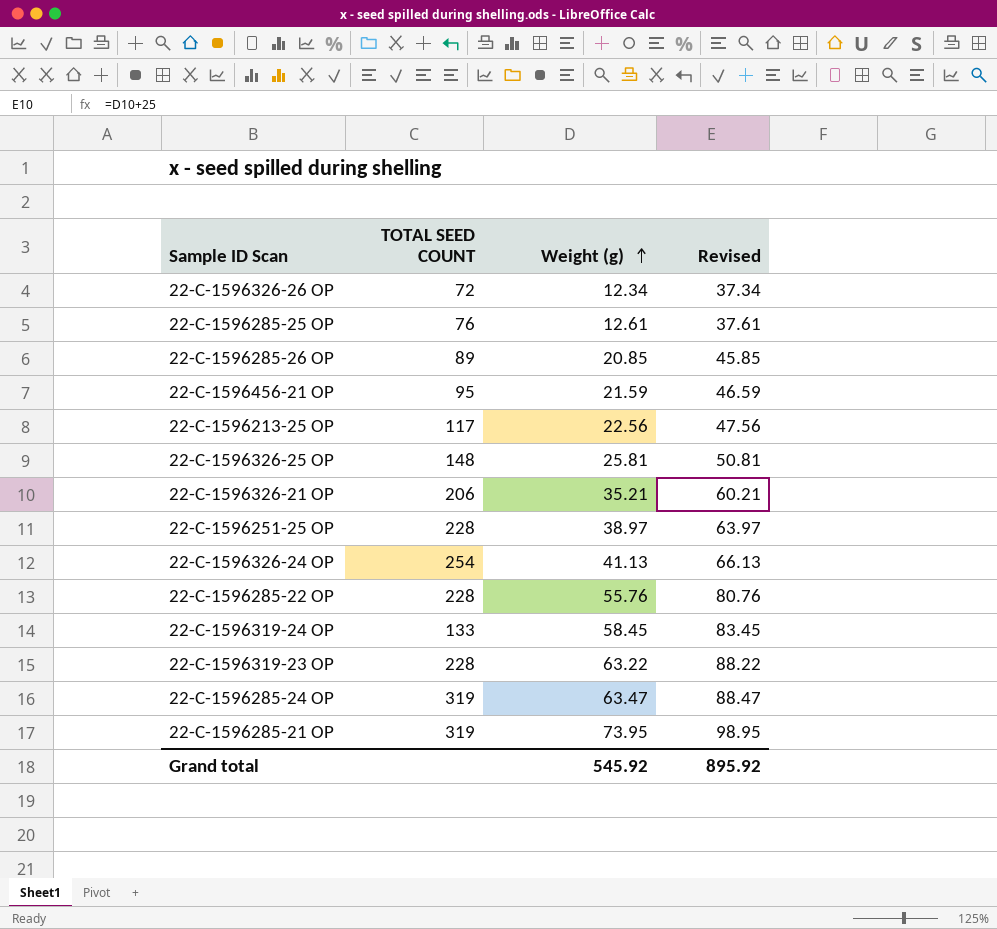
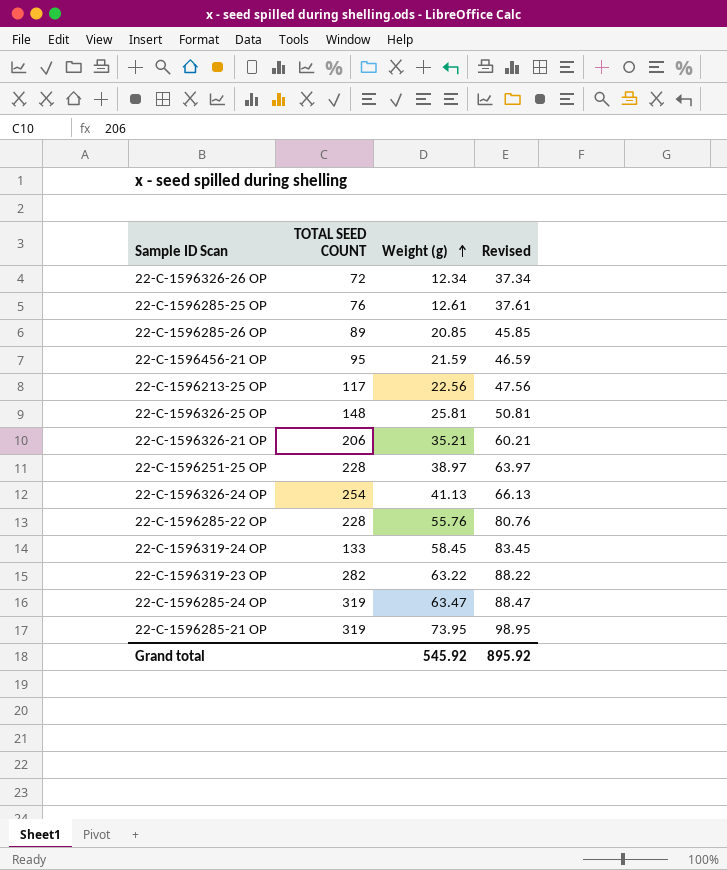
22-C-1596319-23 OP | TOTAL SEED COUNT: 228 -> 282

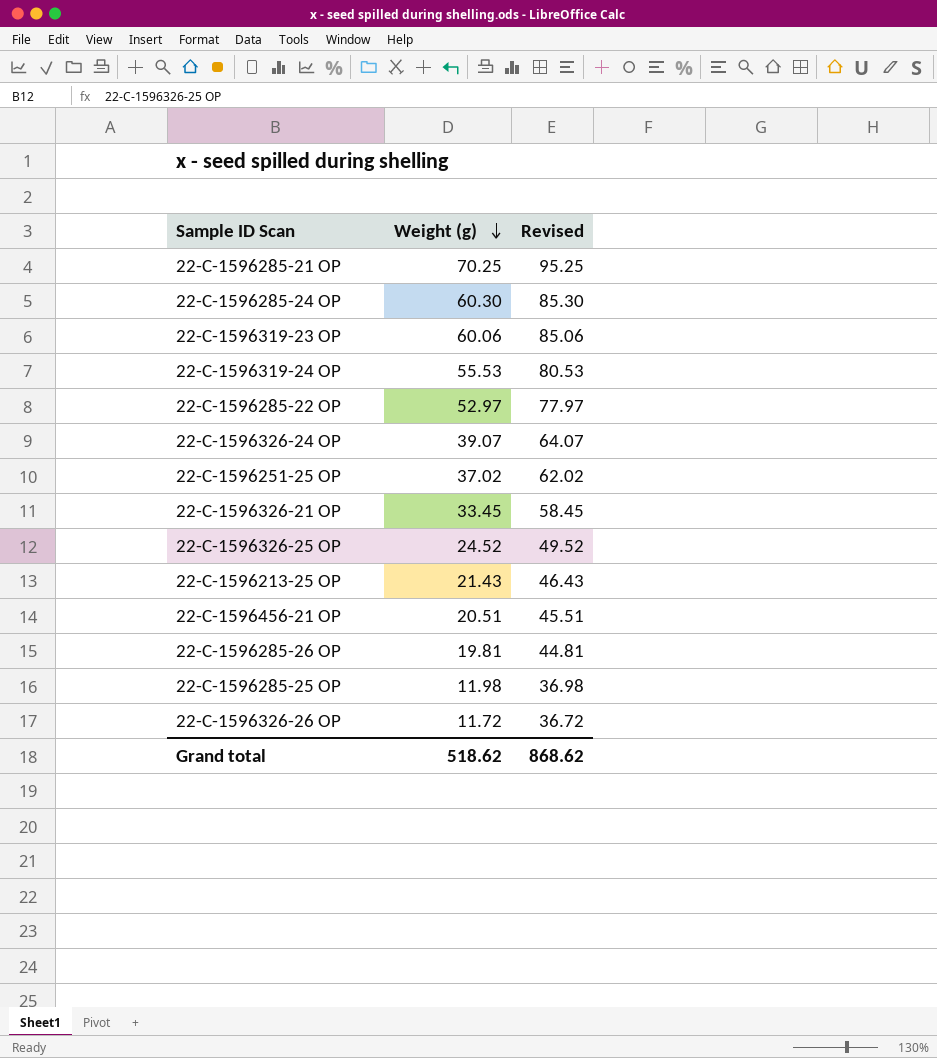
row order: Weight (g) ascending -> Weight (g) descending
column TOTAL SEED COUNT | position: 2 -> none
22-C-1596285-21 OP | Weight (g): 73.95 -> 70.25
22-C-1596285-21 OP | Revised: 98.95 -> 95.25
22-C-1596285-24 OP | Weight (g): 63.47 -> 60.30
22-C-1596285-24 OP | Revised: 88.47 -> 85.30
22-C-1596319-23 OP | Weight (g): 63.22 -> 60.06
22-C-1596319-23 OP | Revised: 88.22 -> 85.06
22-C-1596319-24 OP | Weight (g): 58.45 -> 55.53
22-C-1596319-24 OP | Revised: 83.45 -> 80.53
22-C-1596285-22 OP | Weight (g): 55.76 -> 52.97
22-C-1596285-22 OP | Revised: 80.76 -> 77.97
22-C-1596326-24 OP | Weight (g): 41.13 -> 39.07
22-C-1596326-24 OP | Revised: 66.13 -> 64.07
22-C-1596251-25 OP | Weight (g): 38.97 -> 37.02
22-C-1596251-25 OP | Revised: 63.97 -> 62.02
22-C-1596326-21 OP | Weight (g): 35.21 -> 33.45
22-C-1596326-21 OP | Revised: 60.21 -> 58.45
22-C-1596326-25 OP | Weight (g): 25.81 -> 24.52
22-C-1596326-25 OP | Revised: 50.81 -> 49.52
22-C-1596213-25 OP | Weight (g): 22.56 -> 21.43
22-C-1596213-25 OP | Revised: 47.56 -> 46.43
22-C-1596456-21 OP | Weight (g): 21.59 -> 20.51
22-C-1596456-21 OP | Revised: 46.59 -> 45.51
22-C-1596285-26 OP | Weight (g): 20.85 -> 19.81
22-C-1596285-26 OP | Revised: 45.85 -> 44.81
22-C-1596285-25 OP | Weight (g): 12.61 -> 11.98
22-C-1596285-25 OP | Revised: 37.61 -> 36.98
22-C-1596326-26 OP | Weight (g): 12.34 -> 11.72
22-C-1596326-26 OP | Revised: 37.34 -> 36.72
Grand total | Weight (g): 545.92 -> 518.62
Grand total | Revised: 895.92 -> 868.62

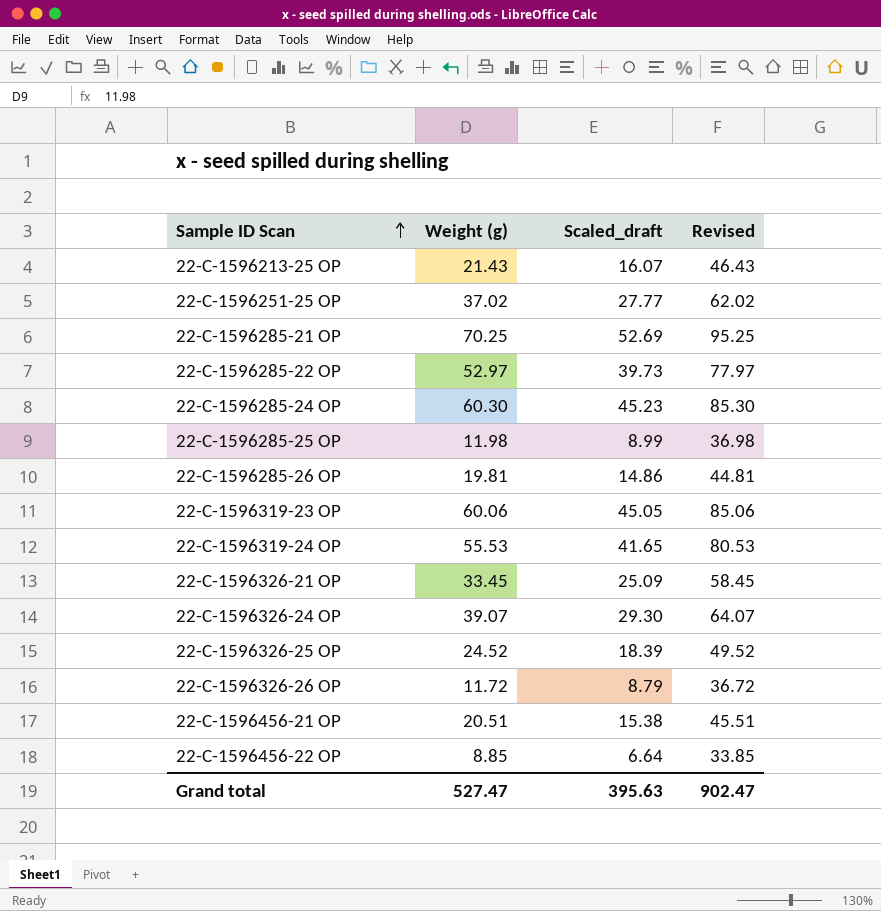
row order: Weight (g) descending -> Sample ID Scan ascending
column Scaled_draft | formula: none -> [Weight (g)] * 0.75
row 22-C-1596456-22 OP: none -> 8.85 | 6.64 | 33.85
Grand total | Weight (g): 518.62 -> 527.47
Grand total | Revised: 868.62 -> 902.47

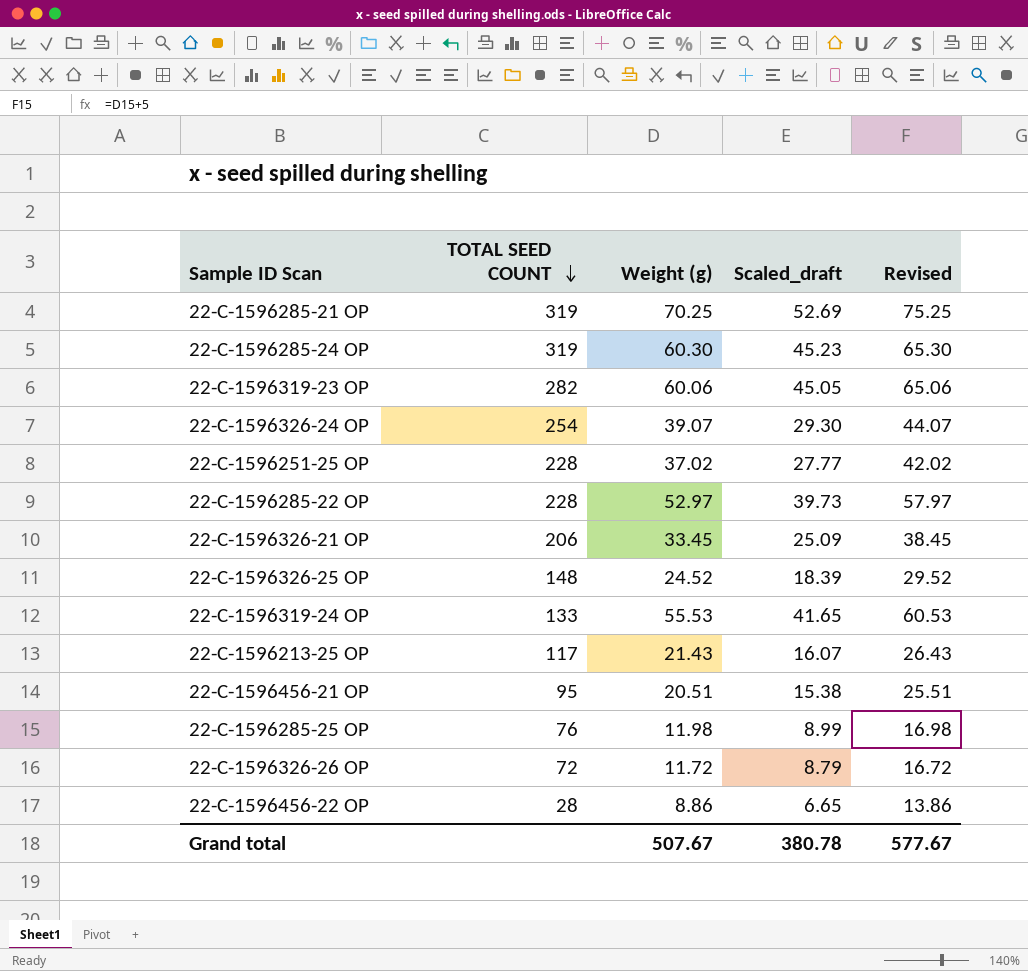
row order: Sample ID Scan ascending -> TOTAL SEED COUNT descending
column TOTAL SEED COUNT | position: none -> 2
column Revised | formula: [Weight (g)] + 25 -> [Weight (g)] + 5
row 22-C-1596285-26 OP: 19.81 | 14.86 | 44.81 -> none
22-C-1596456-22 OP | Weight (g): 8.85 -> 8.86
22-C-1596456-22 OP | Scaled_draft: 6.64 -> 6.65
Grand total | Weight (g): 527.47 -> 507.67
Grand total | Scaled_draft: 395.63 -> 380.78
Grand total | Revised: 902.47 -> 577.67

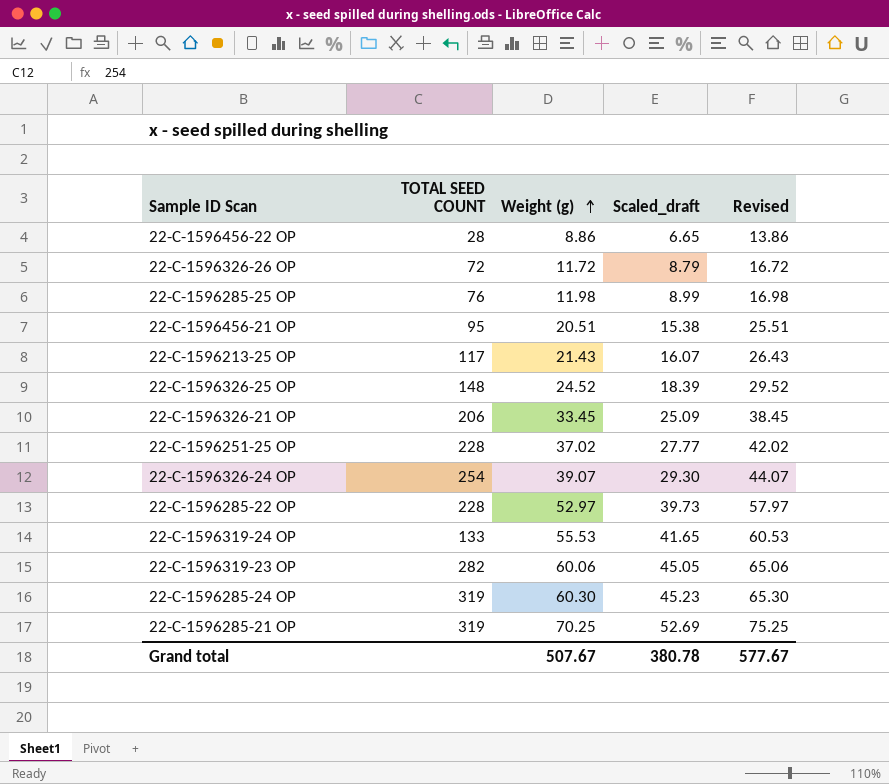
row order: TOTAL SEED COUNT descending -> Weight (g) ascending

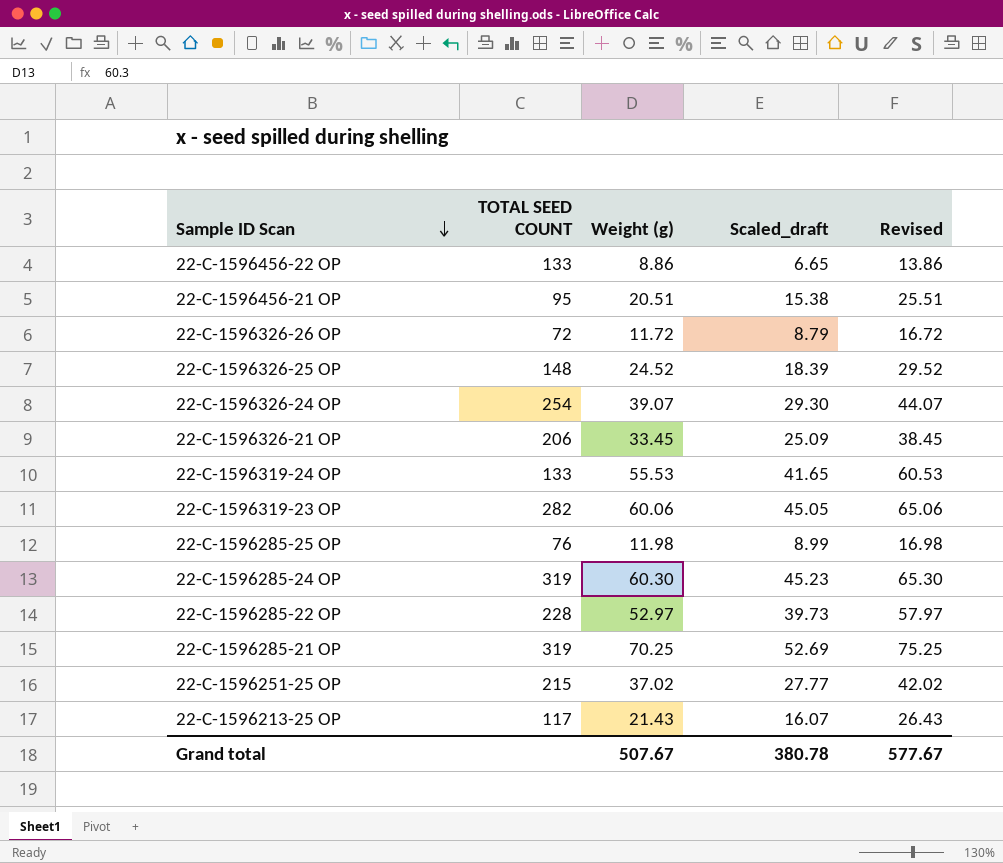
row order: Weight (g) ascending -> Sample ID Scan descending
22-C-1596456-22 OP | TOTAL SEED COUNT: 28 -> 133
22-C-1596251-25 OP | TOTAL SEED COUNT: 228 -> 215

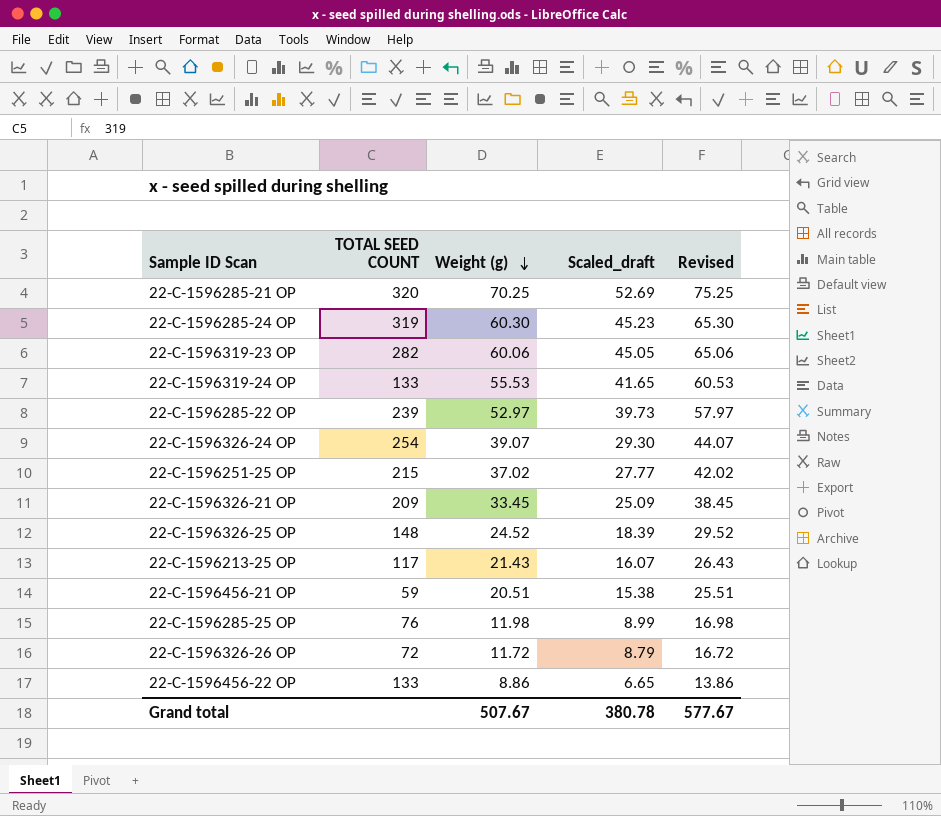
row order: Sample ID Scan descending -> Weight (g) descending
22-C-1596285-21 OP | TOTAL SEED COUNT: 319 -> 320
22-C-1596285-22 OP | TOTAL SEED COUNT: 228 -> 239
22-C-1596326-21 OP | TOTAL SEED COUNT: 206 -> 209
22-C-1596456-21 OP | TOTAL SEED COUNT: 95 -> 59

